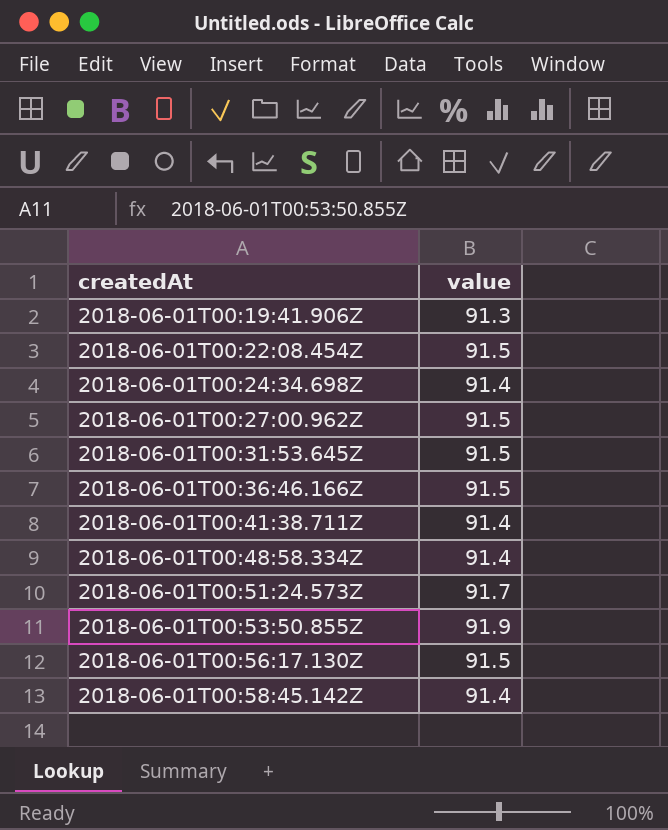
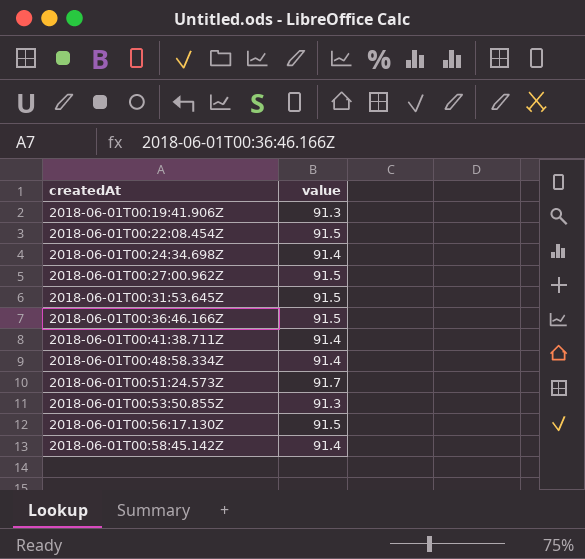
2018-06-01T00:53:50.855Z | value: 91.9 -> 91.3

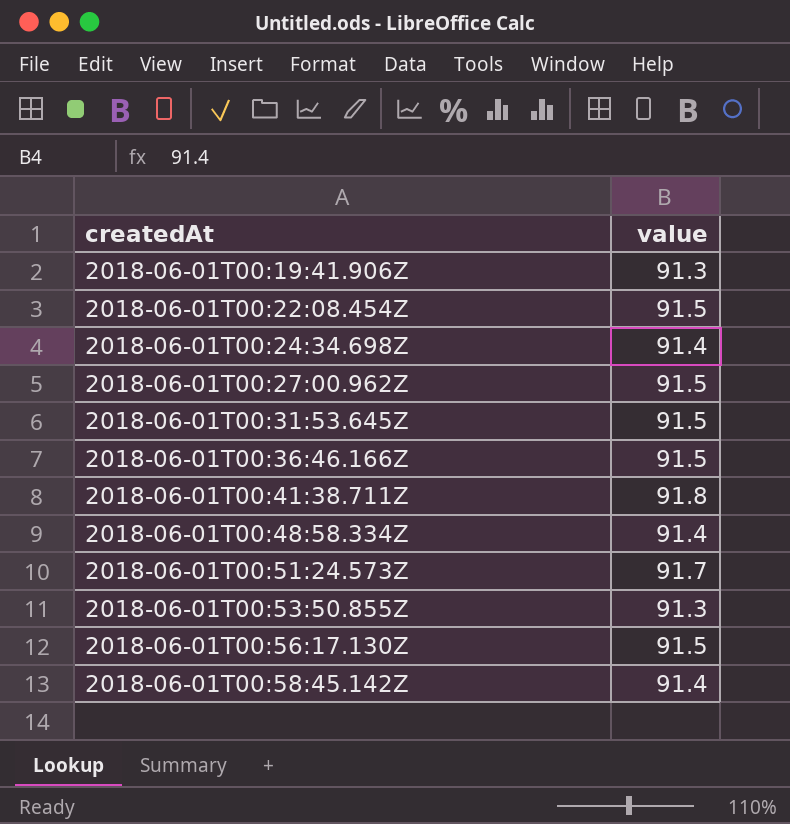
2018-06-01T00:41:38.711Z | value: 91.4 -> 91.8

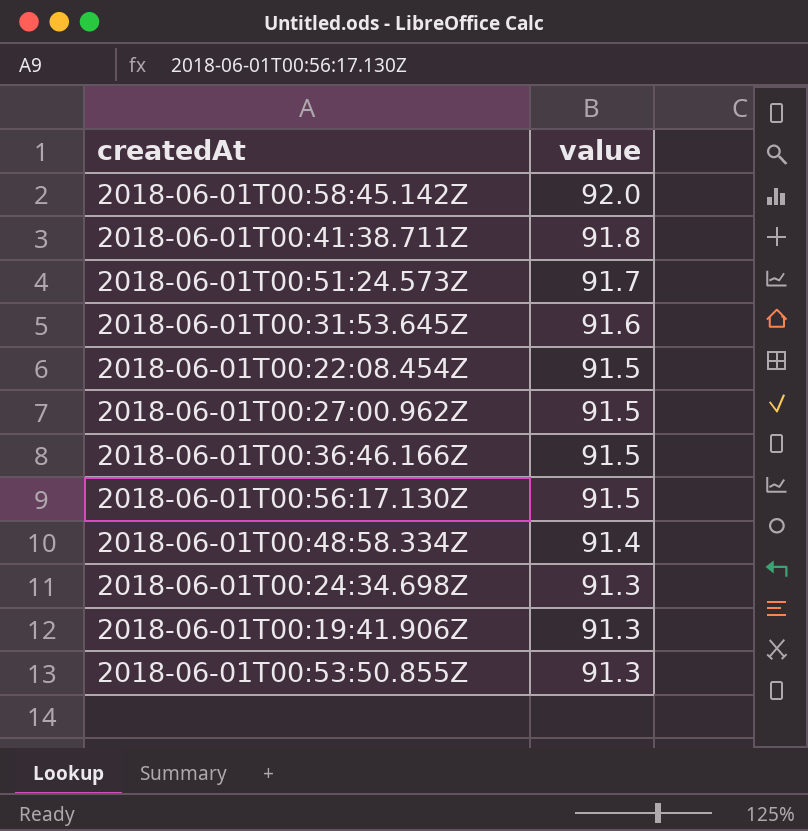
row order: createdAt ascending -> value descending
2018-06-01T00:58:45.142Z | value: 91.4 -> 92.0
2018-06-01T00:31:53.645Z | value: 91.5 -> 91.6
2018-06-01T00:24:34.698Z | value: 91.4 -> 91.3

